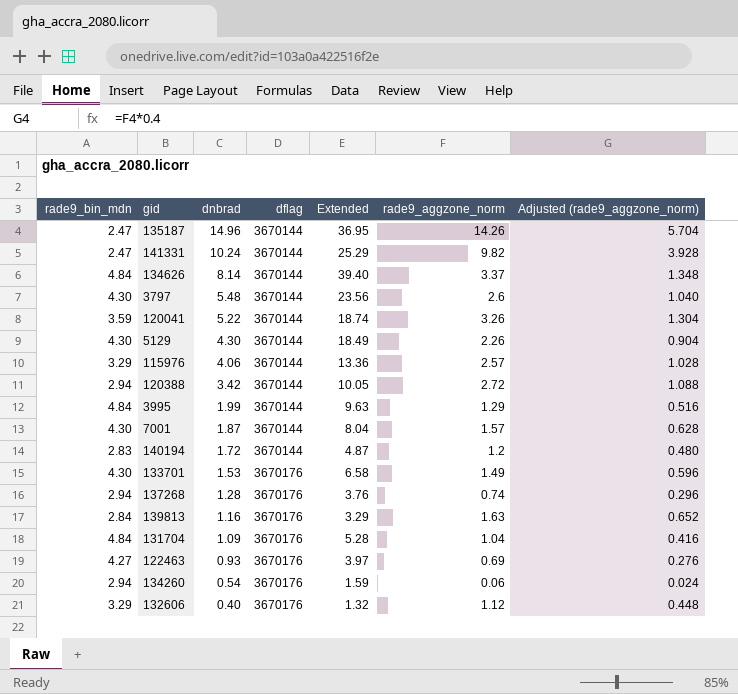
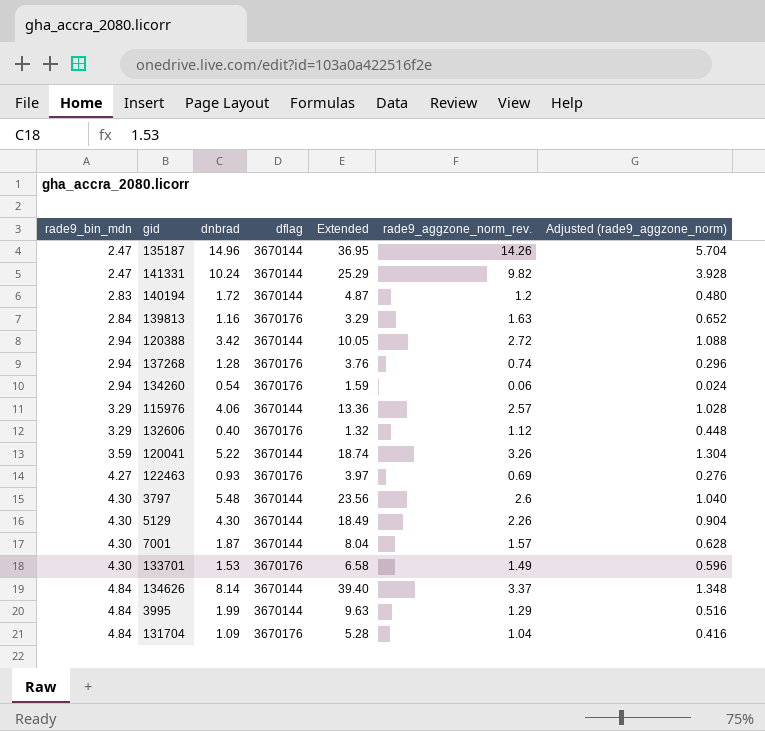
row order: dnbrad descending -> rade9_bin_mdn ascending
column name: rade9_aggzone_norm -> rade9_aggzone_norm_rev.

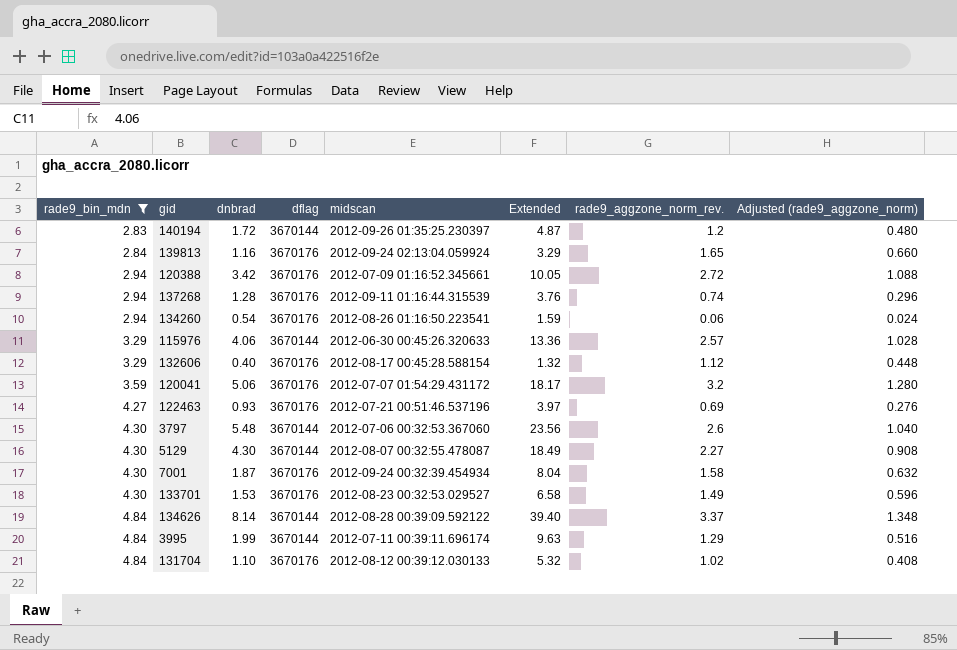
filter: none -> rade9_bin_mdn != 2.47
column midscan | position: none -> 5
139813 | rade9_aggzone_norm_rev.: 1.63 -> 1.65
139813 | Adjusted (rade9_aggzone_norm): 0.652 -> 0.660
120388 | dflag: 3670144 -> 3670176
120041 | dnbrad: 5.22 -> 5.06
120041 | dflag: 3670144 -> 3670176
120041 | Extended: 18.74 -> 18.17
120041 | rade9_aggzone_norm_rev.: 3.26 -> 3.2
120041 | Adjusted (rade9_aggzone_norm): 1.304 -> 1.280
5129 | rade9_aggzone_norm_rev.: 2.26 -> 2.27
5129 | Adjusted (rade9_aggzone_norm): 0.904 -> 0.908
7001 | dflag: 3670144 -> 3670176
7001 | rade9_aggzone_norm_rev.: 1.57 -> 1.58
7001 | Adjusted (rade9_aggzone_norm): 0.628 -> 0.632
131704 | dnbrad: 1.09 -> 1.10
131704 | Extended: 5.28 -> 5.32
131704 | rade9_aggzone_norm_rev.: 1.04 -> 1.02
131704 | Adjusted (rade9_aggzone_norm): 0.416 -> 0.408

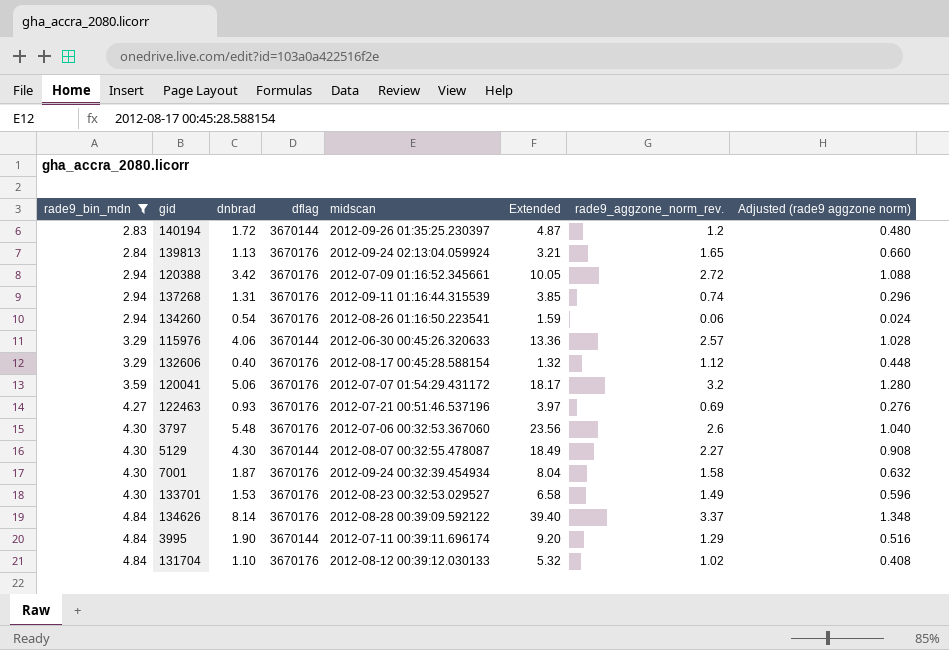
column name: Adjusted (rade9_aggzone_norm) -> Adjusted (rade9 aggzone norm)
139813 | dnbrad: 1.16 -> 1.13
139813 | Extended: 3.29 -> 3.21
137268 | dnbrad: 1.28 -> 1.31
137268 | Extended: 3.76 -> 3.85
3797 | dflag: 3670144 -> 3670176
134626 | dflag: 3670144 -> 3670176
3995 | dnbrad: 1.99 -> 1.90
3995 | Extended: 9.63 -> 9.20

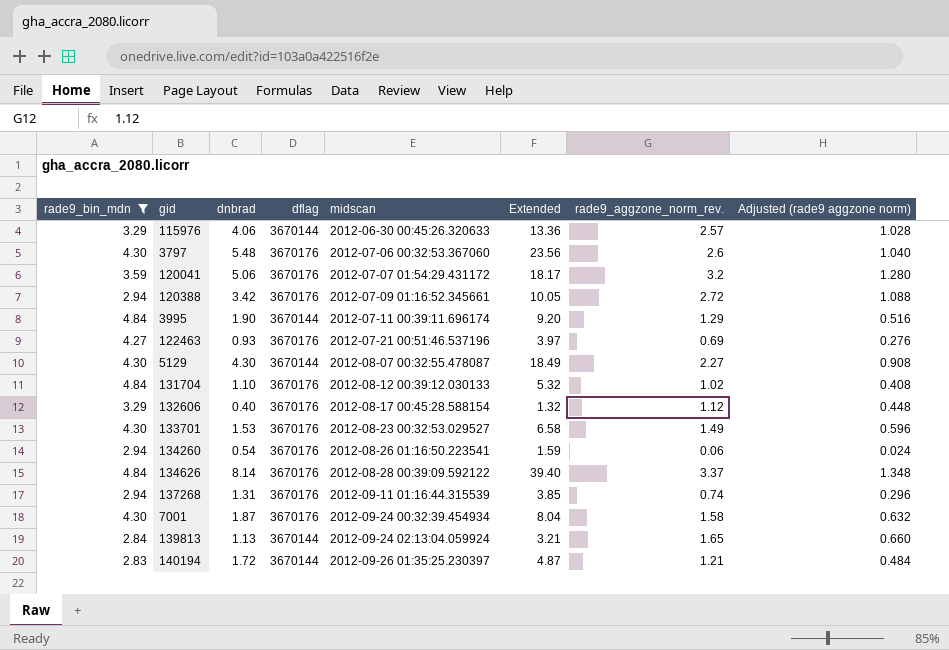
row order: rade9_bin_mdn ascending -> midscan ascending
139813 | dflag: 3670176 -> 3670144
140194 | rade9_aggzone_norm_rev.: 1.2 -> 1.21
140194 | Adjusted (rade9 aggzone norm): 0.480 -> 0.484

